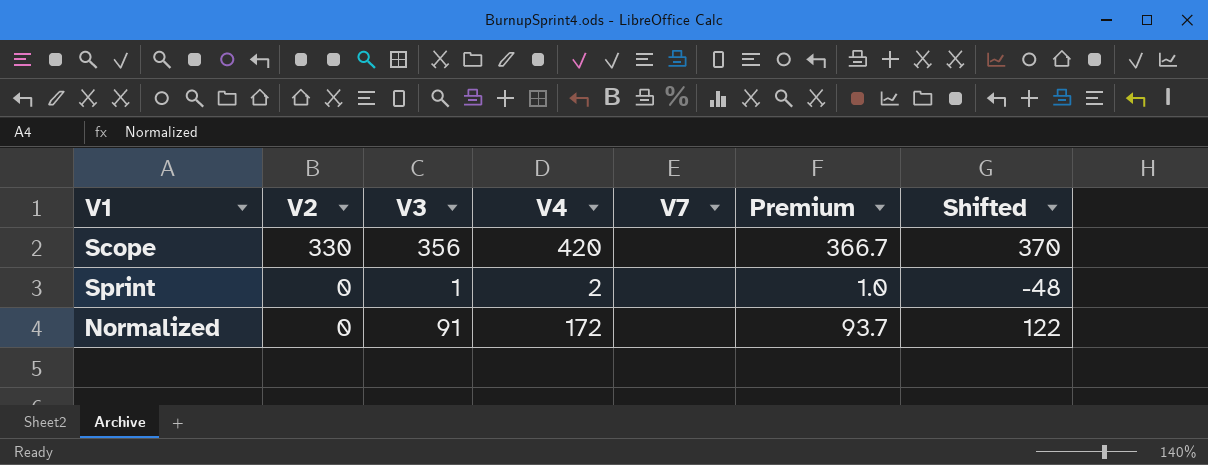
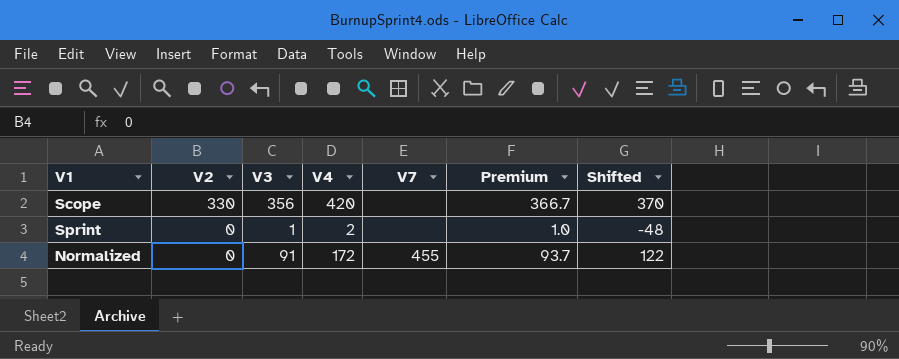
Normalized | V7: none -> 455

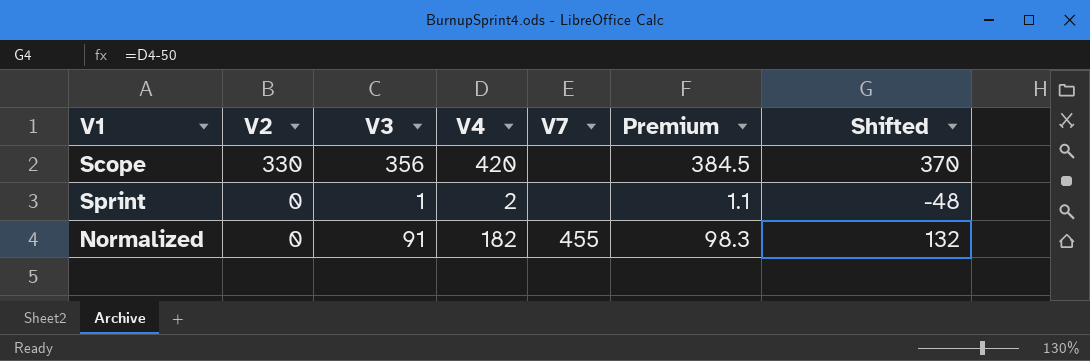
column Premium | formula: [V3] * 1.03 -> [V3] * 1.08
Normalized | V4: 172 -> 182
Normalized | Shifted: 122 -> 132

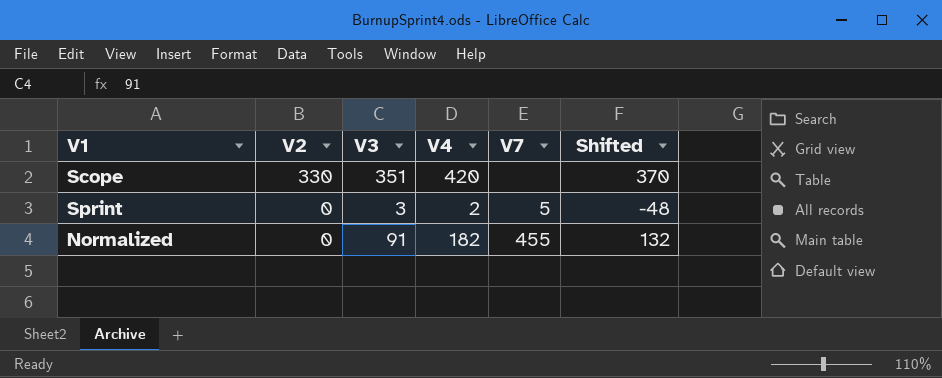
column Premium | formula: [V3] * 1.08 -> none
Scope | V3: 356 -> 351
Sprint | V3: 1 -> 3
Sprint | V7: none -> 5

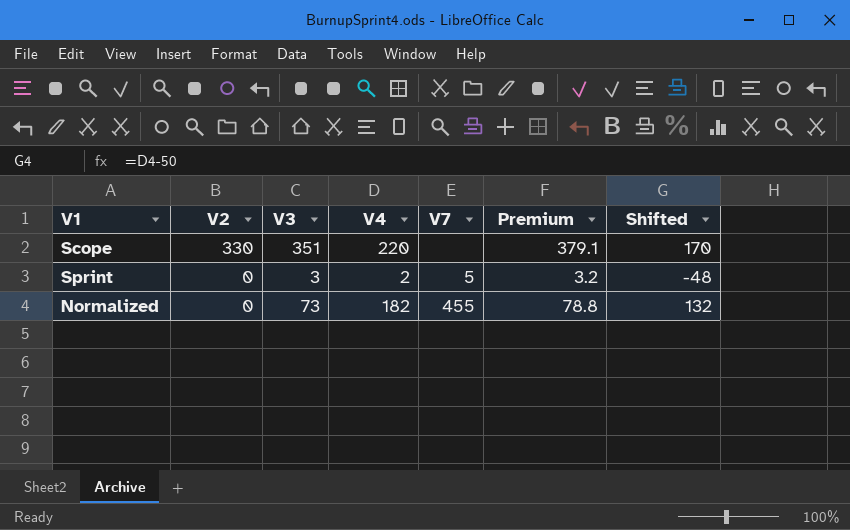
column Premium | formula: none -> [V3] * 1.08
Scope | V4: 420 -> 220
Scope | Shifted: 370 -> 170
Normalized | V3: 91 -> 73

